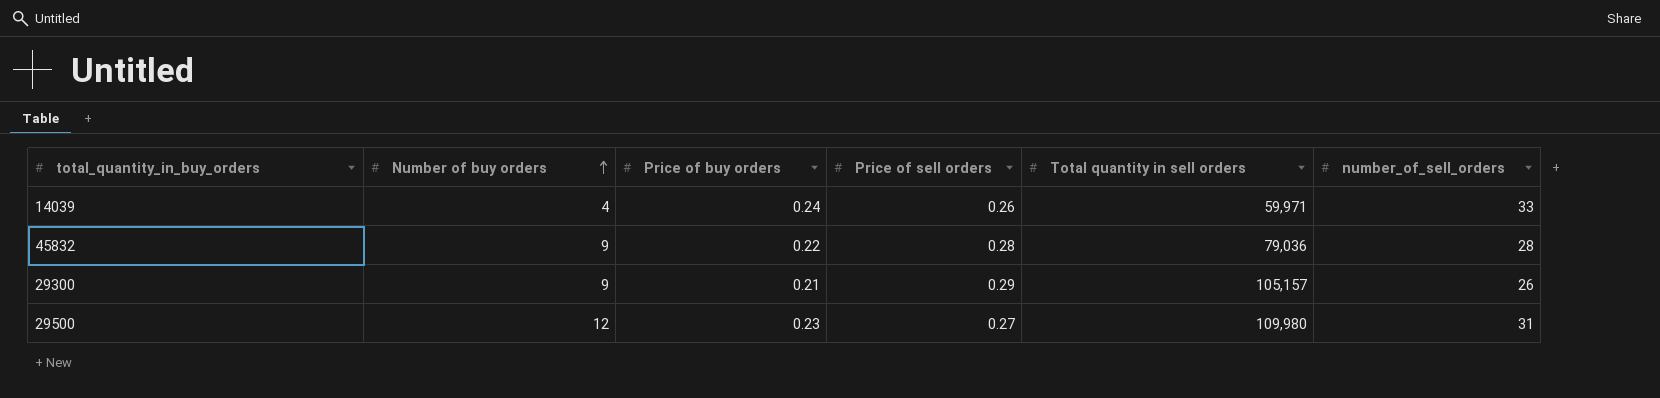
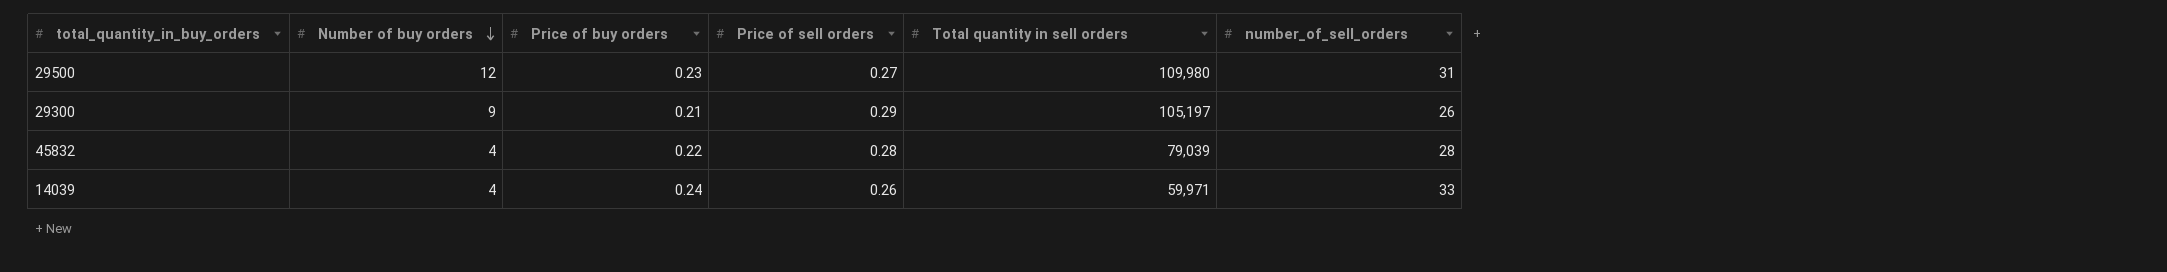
row order: Number of buy orders ascending -> Number of buy orders descending
29300 | Total quantity in sell orders: 105,157 -> 105,197
45832 | Number of buy orders: 9 -> 4
45832 | Total quantity in sell orders: 79,036 -> 79,039

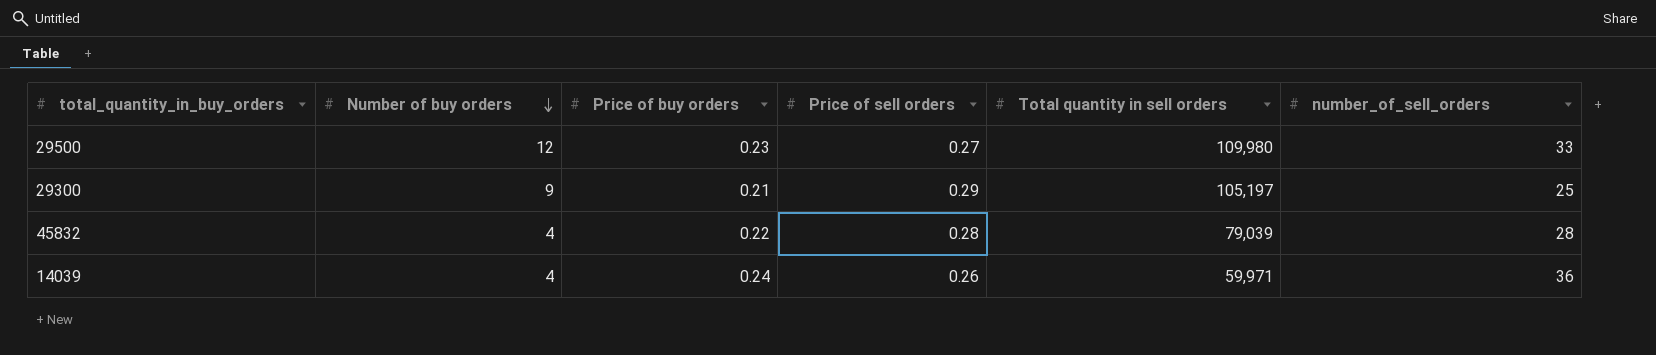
29500 | number_of_sell_orders: 31 -> 33
29300 | number_of_sell_orders: 26 -> 25
14039 | number_of_sell_orders: 33 -> 36

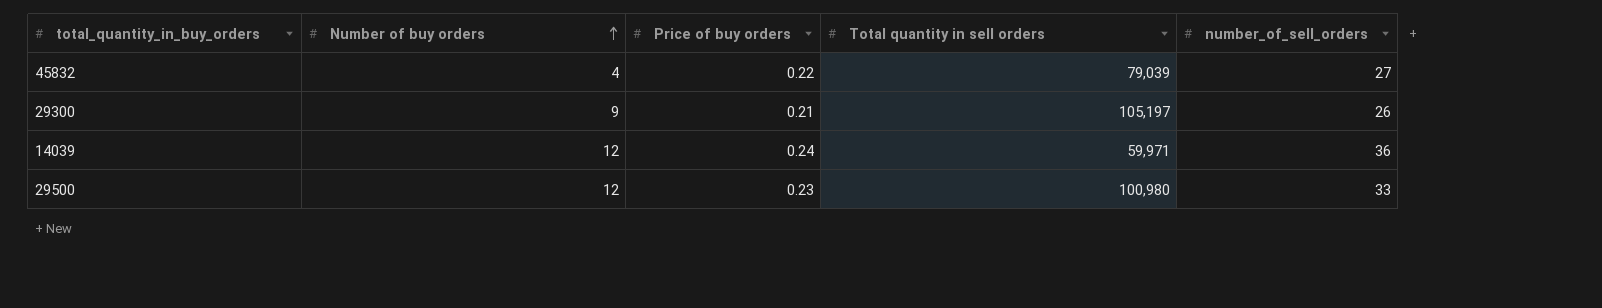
row order: Number of buy orders descending -> Number of buy orders ascending
column Price of sell orders | position: 4 -> none
45832 | number_of_sell_orders: 28 -> 27
29300 | number_of_sell_orders: 25 -> 26
14039 | Number of buy orders: 4 -> 12
29500 | Total quantity in sell orders: 109,980 -> 100,980

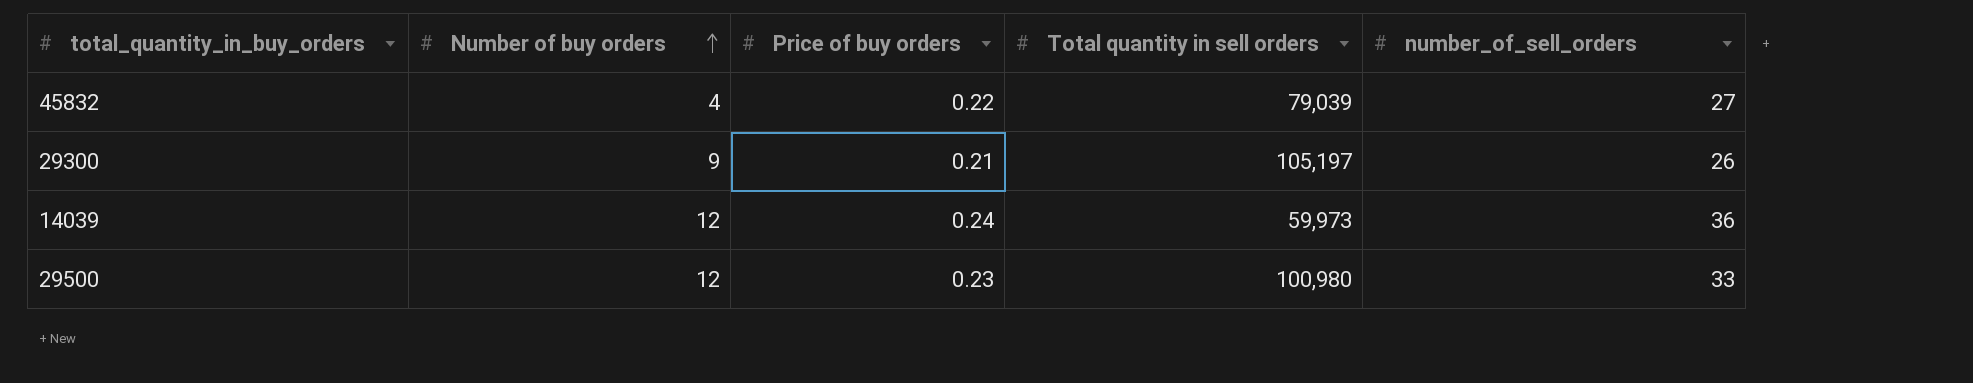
14039 | Total quantity in sell orders: 59,971 -> 59,973

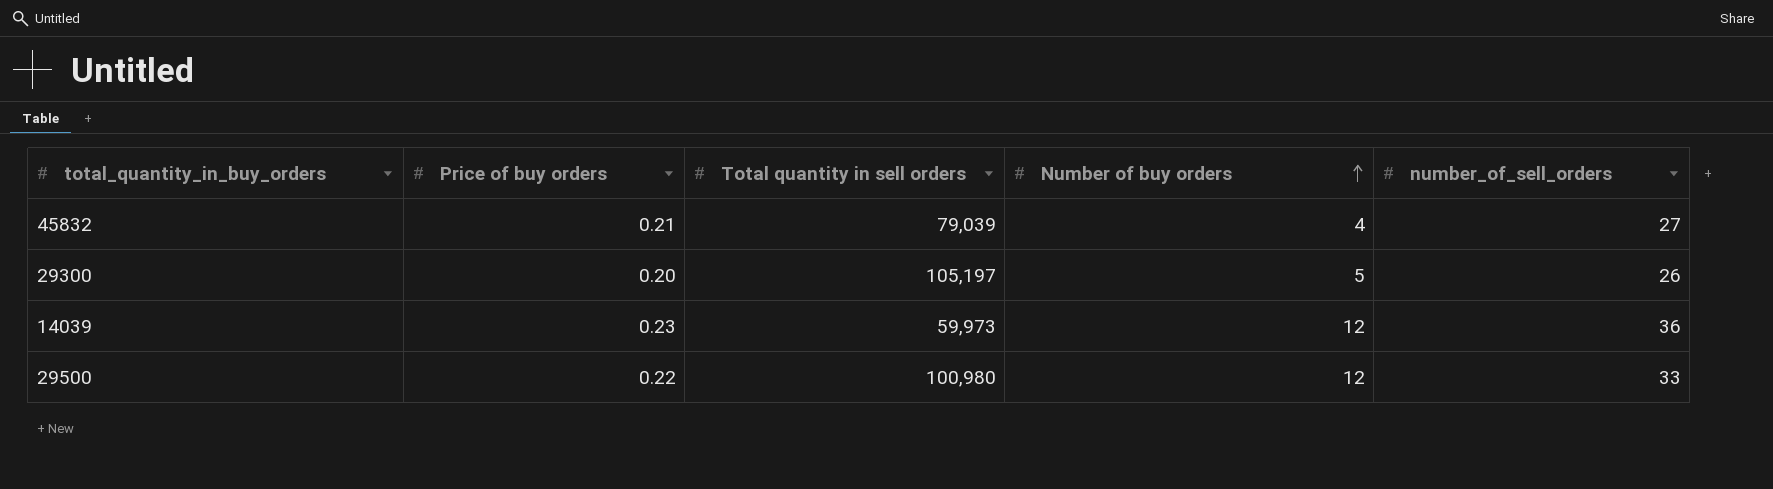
column Number of buy orders | position: 2 -> 4
45832 | Price of buy orders: 0.22 -> 0.21
29300 | Price of buy orders: 0.21 -> 0.20
29300 | Number of buy orders: 9 -> 5
14039 | Price of buy orders: 0.24 -> 0.23
29500 | Price of buy orders: 0.23 -> 0.22

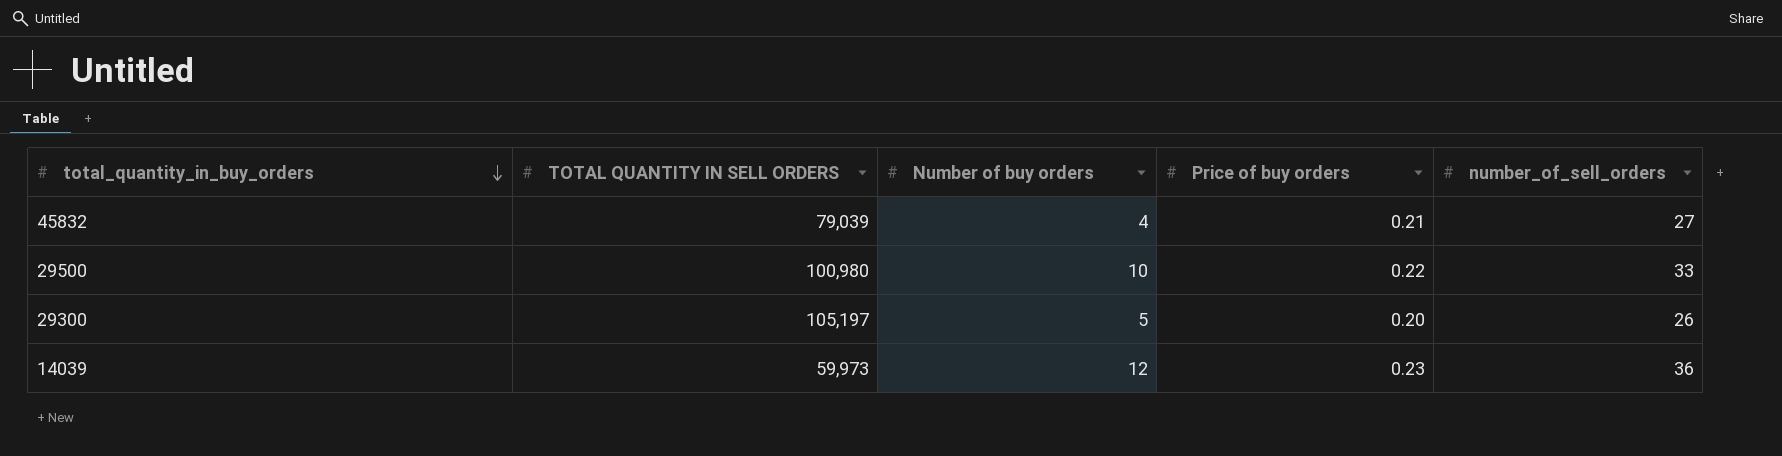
row order: Number of buy orders ascending -> total_quantity_in_buy_orders descending
column name: Total quantity in sell orders -> TOTAL QUANTITY IN SELL ORDERS
column Price of buy orders | position: 2 -> 4
29500 | Number of buy orders: 12 -> 10

